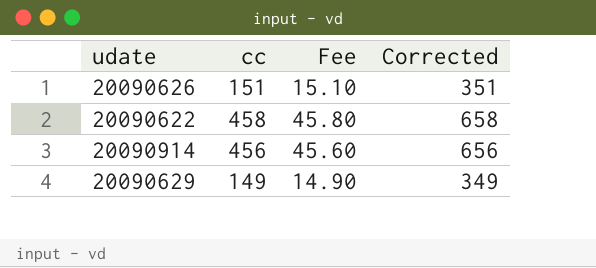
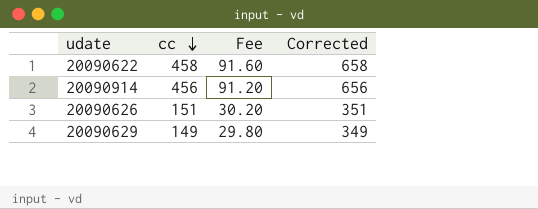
row order: none -> cc descending
column Fee | formula: [cc] * 0.1 -> [cc] * 0.2

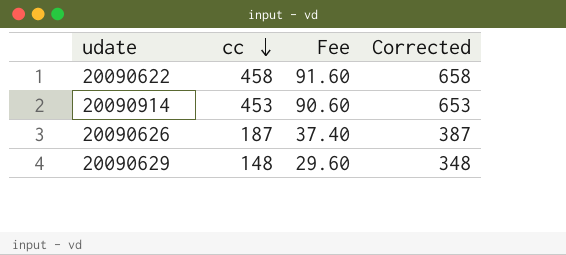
20090914 | cc: 456 -> 453
20090914 | Fee: 91.20 -> 90.60
20090914 | Corrected: 656 -> 653
20090626 | cc: 151 -> 187
20090626 | Fee: 30.20 -> 37.40
20090626 | Corrected: 351 -> 387
20090629 | cc: 149 -> 148
20090629 | Fee: 29.80 -> 29.60
20090629 | Corrected: 349 -> 348

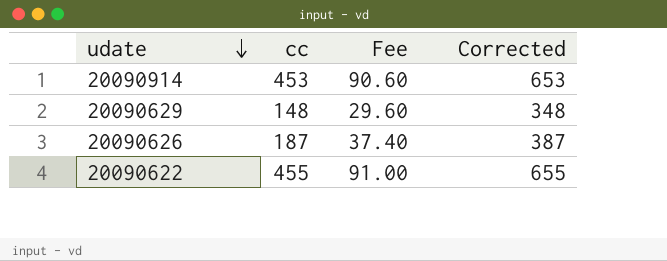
row order: cc descending -> udate descending
20090622 | cc: 458 -> 455
20090622 | Fee: 91.60 -> 91.00
20090622 | Corrected: 658 -> 655

